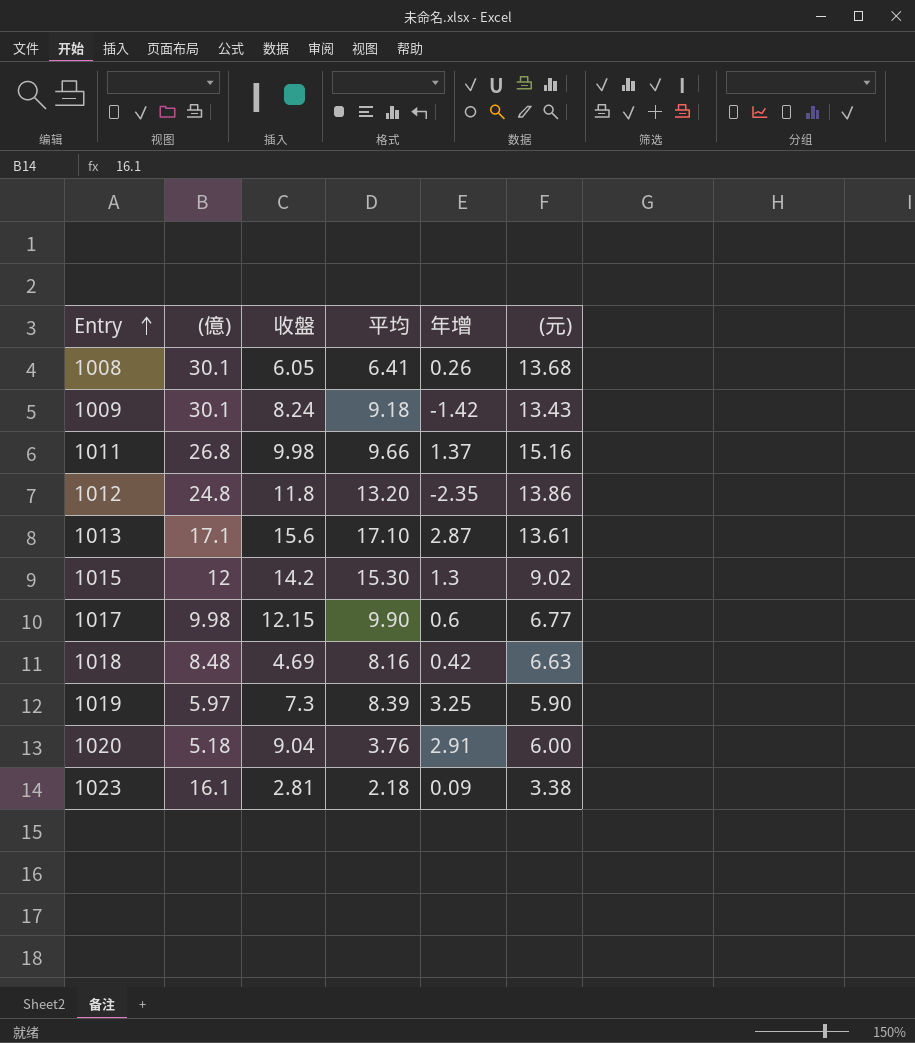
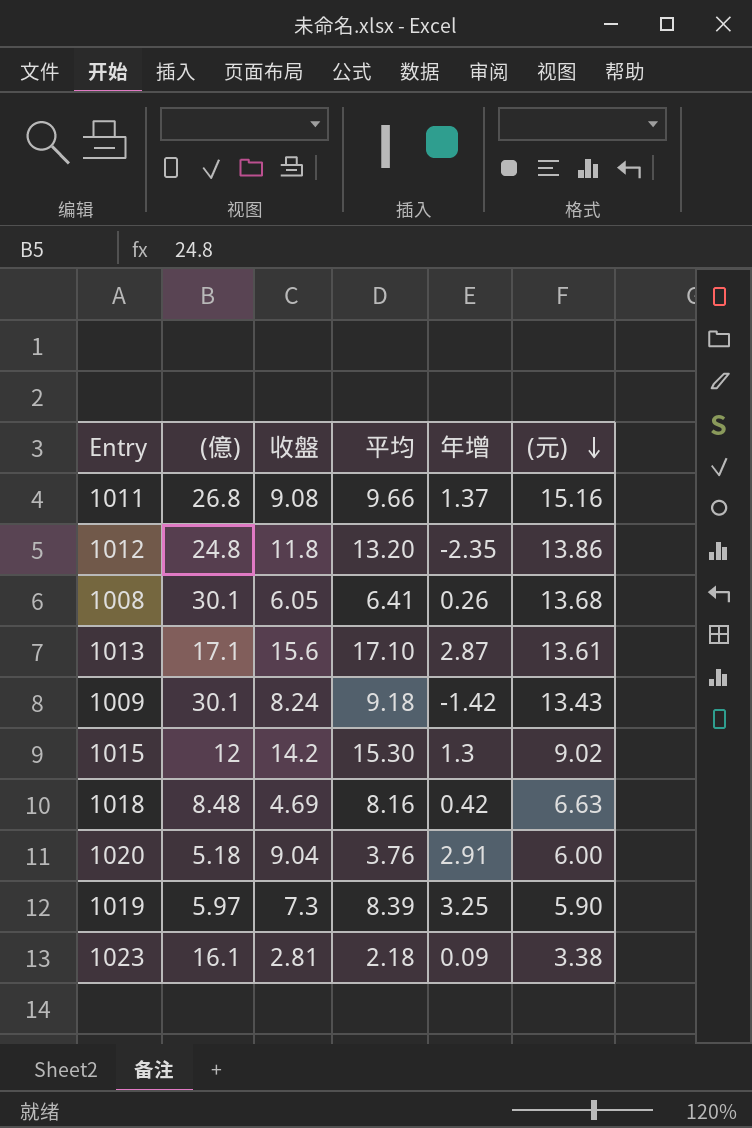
row order: Entry ascending -> (元) descending
row 1017: 9.98 | 12.15 | 9.90 | 0.6 | 6.77 -> none
1011 | 收盤: 9.98 -> 9.08

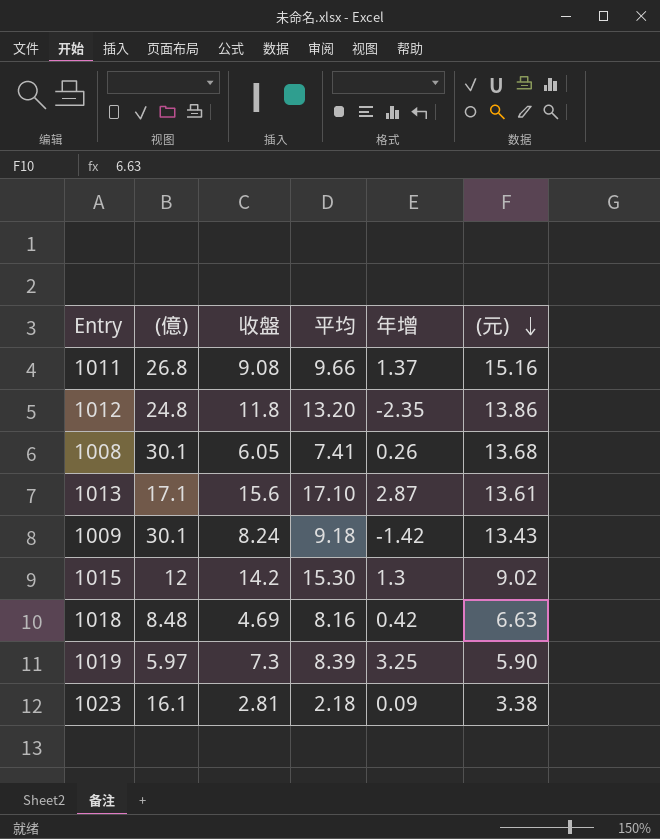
row 1020: 5.18 | 9.04 | 3.76 | 2.91 | 6.00 -> none
1008 | 平均: 6.41 -> 7.41

